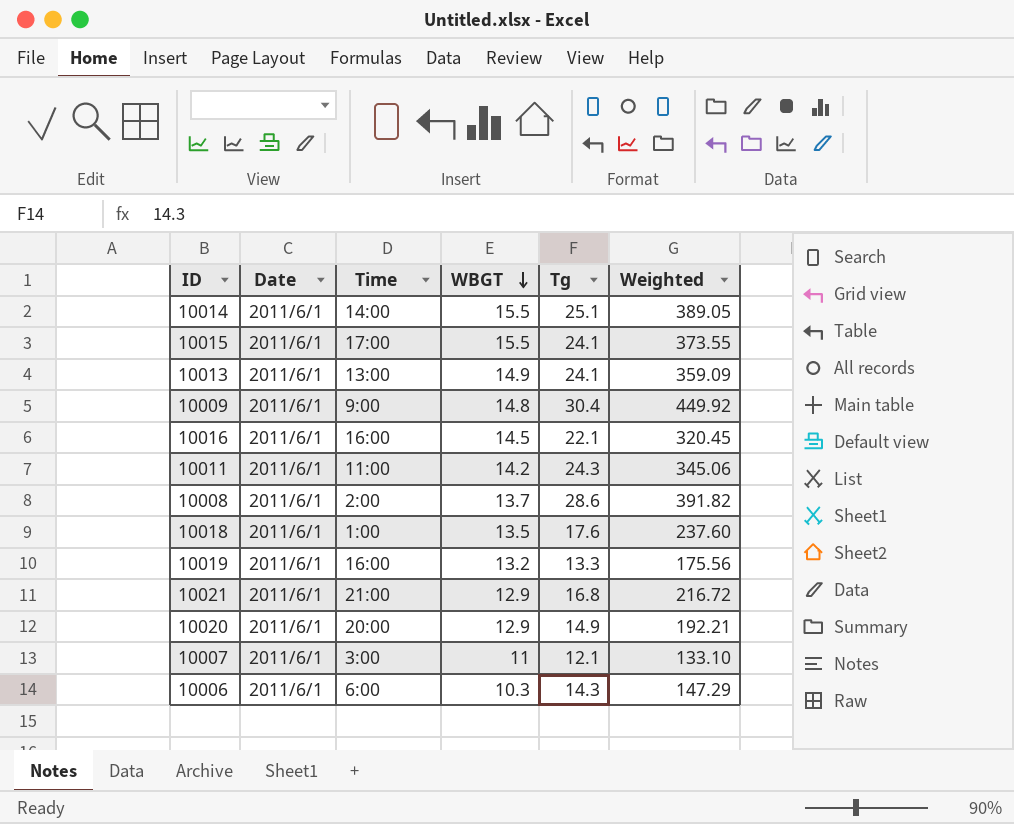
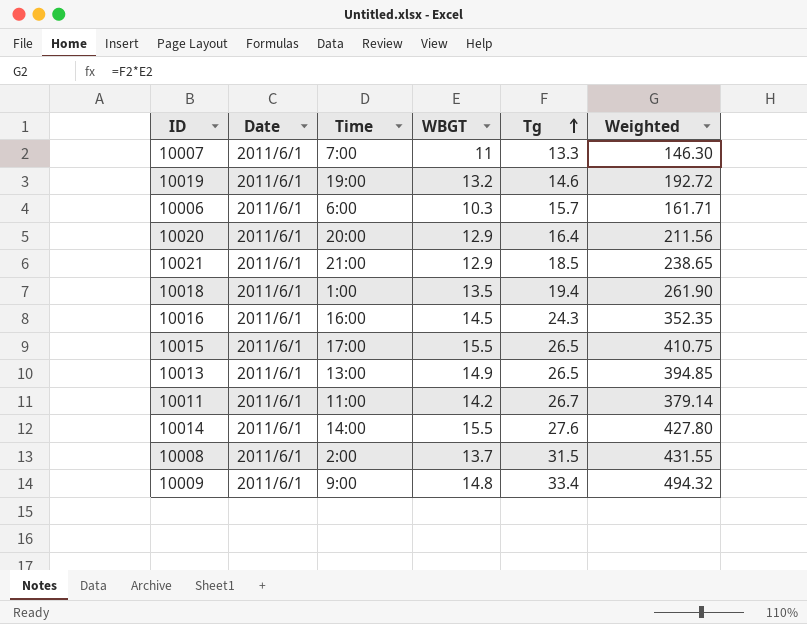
row order: WBGT descending -> Tg ascending
10007 | Time: 3:00 -> 7:00
10007 | Tg: 12.1 -> 13.3
10007 | Weighted: 133.10 -> 146.30
10019 | Time: 16:00 -> 19:00
10019 | Tg: 13.3 -> 14.6
10019 | Weighted: 175.56 -> 192.72
10006 | Tg: 14.3 -> 15.7
10006 | Weighted: 147.29 -> 161.71
10020 | Tg: 14.9 -> 16.4
10020 | Weighted: 192.21 -> 211.56
10021 | Tg: 16.8 -> 18.5
10021 | Weighted: 216.72 -> 238.65
10018 | Tg: 17.6 -> 19.4
10018 | Weighted: 237.60 -> 261.90
10016 | Tg: 22.1 -> 24.3
10016 | Weighted: 320.45 -> 352.35
10015 | Tg: 24.1 -> 26.5
10015 | Weighted: 373.55 -> 410.75
10013 | Tg: 24.1 -> 26.5
10013 | Weighted: 359.09 -> 394.85
10011 | Tg: 24.3 -> 26.7
10011 | Weighted: 345.06 -> 379.14
10014 | Tg: 25.1 -> 27.6
10014 | Weighted: 389.05 -> 427.80
10008 | Tg: 28.6 -> 31.5
10008 | Weighted: 391.82 -> 431.55
10009 | Tg: 30.4 -> 33.4
10009 | Weighted: 449.92 -> 494.32

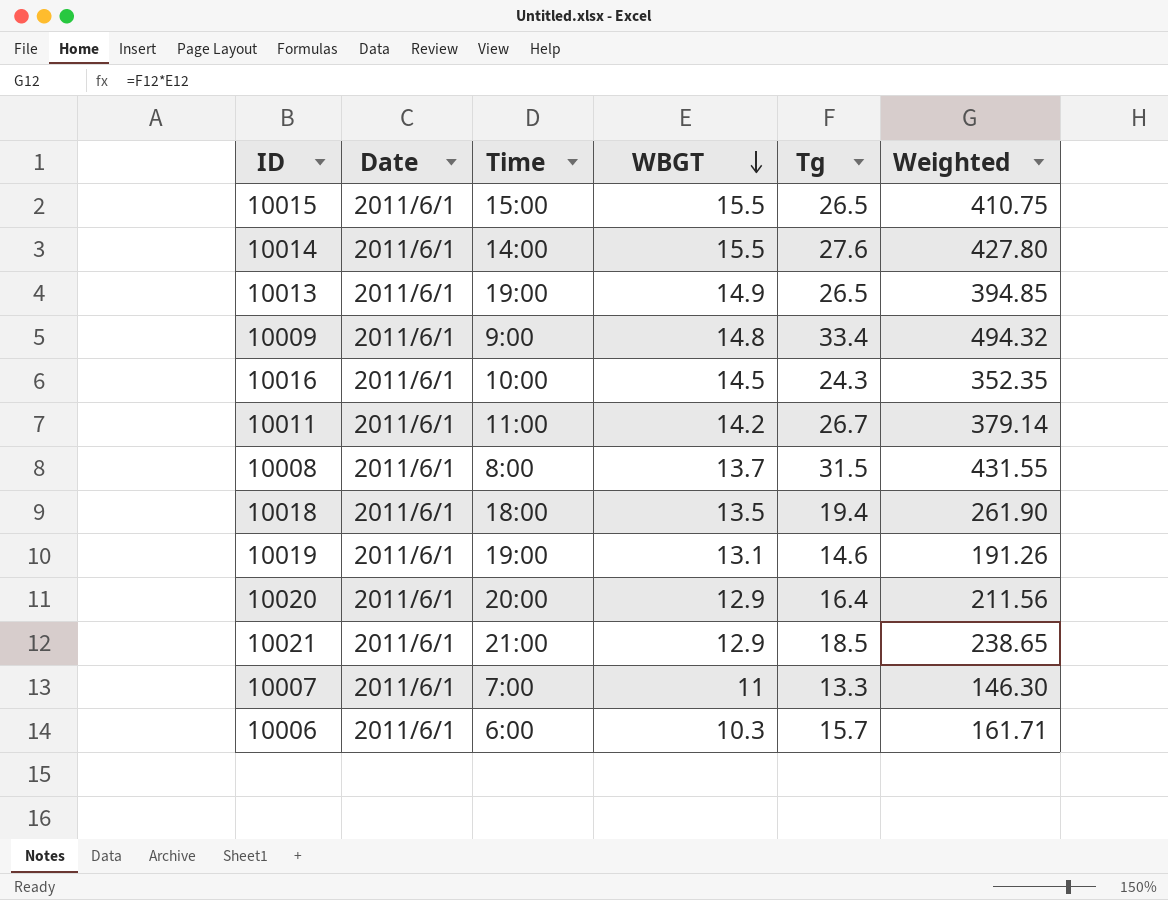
row order: Tg ascending -> WBGT descending
10015 | Time: 17:00 -> 15:00
10013 | Time: 13:00 -> 19:00
10016 | Time: 16:00 -> 10:00
10008 | Time: 2:00 -> 8:00
10018 | Time: 1:00 -> 18:00
10019 | WBGT: 13.2 -> 13.1
10019 | Weighted: 192.72 -> 191.26

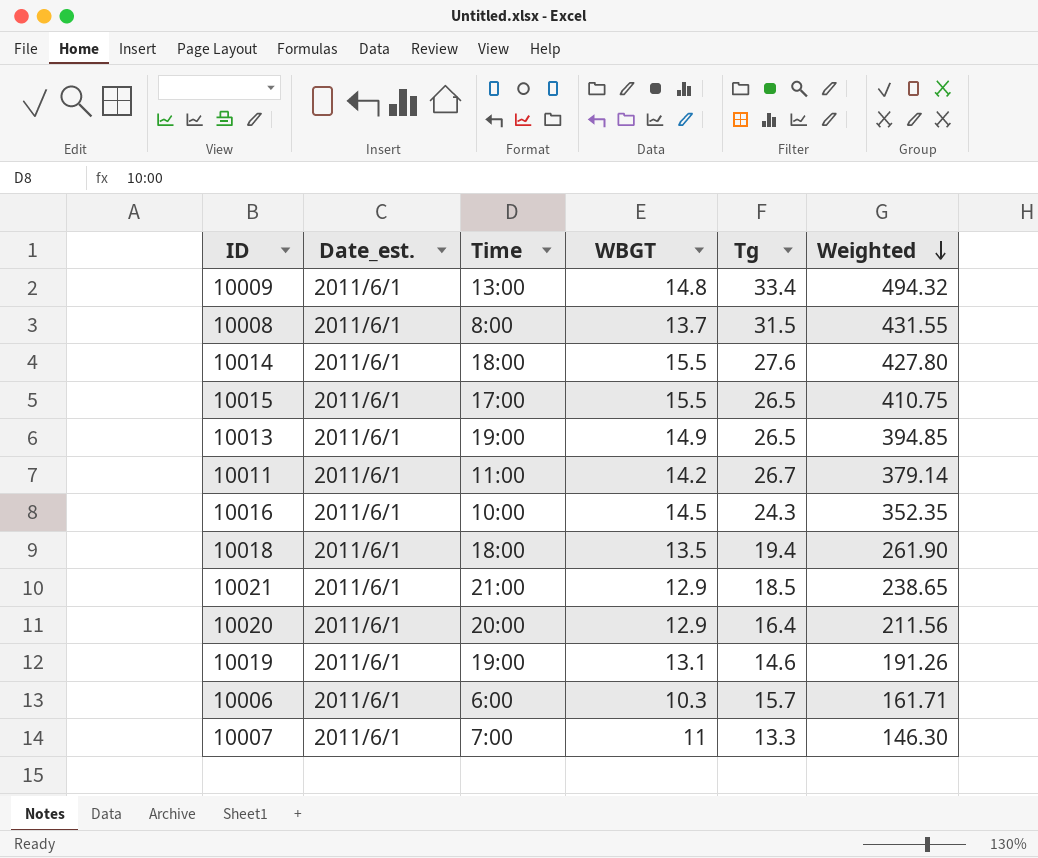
row order: WBGT descending -> Weighted descending
column name: Date -> Date_est.
10009 | Time: 9:00 -> 13:00
10014 | Time: 14:00 -> 18:00
10015 | Time: 15:00 -> 17:00

